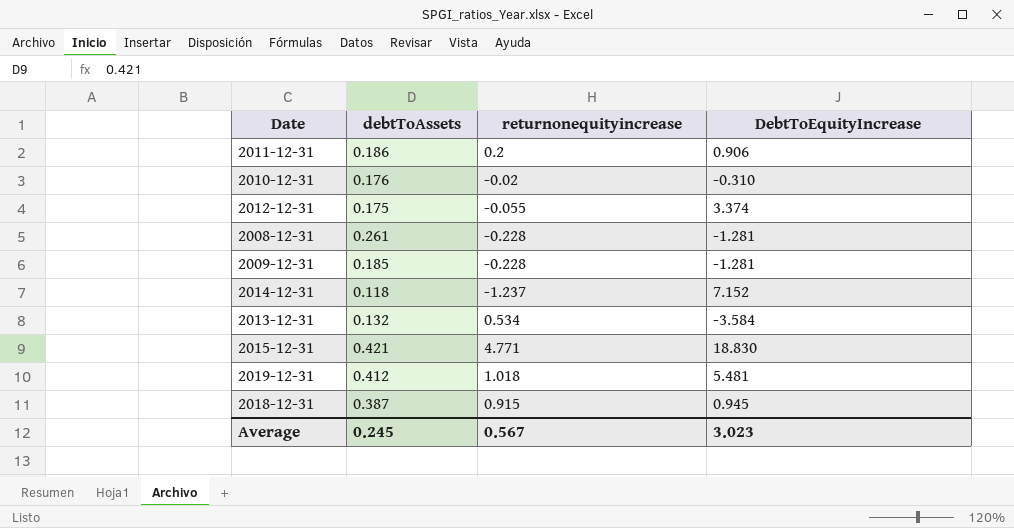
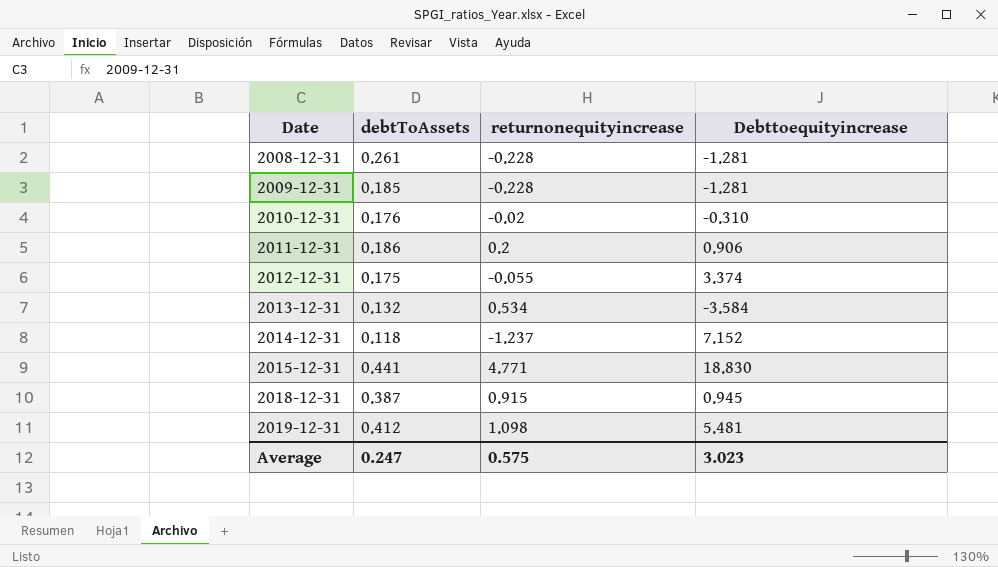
row order: none -> Date ascending
column name: DebtToEquityIncrease -> Debttoequityincrease
2015-12-31 | debtToAssets: 0.421 -> 0.441
2019-12-31 | returnonequityincrease: 1.018 -> 1.098
Average | debtToAssets: 0.245 -> 0.247
Average | returnonequityincrease: 0.567 -> 0.575

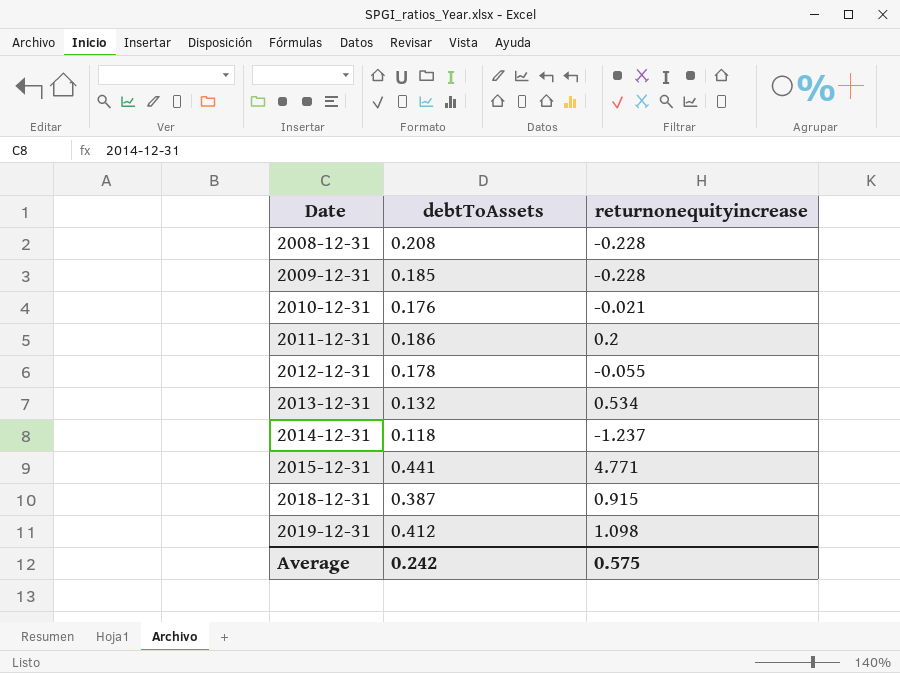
column Debttoequityincrease | position: 4 -> none
2008-12-31 | debtToAssets: 0.261 -> 0.208
2010-12-31 | returnonequityincrease: -0.02 -> -0.021
2012-12-31 | debtToAssets: 0.175 -> 0.178
Average | debtToAssets: 0.247 -> 0.242

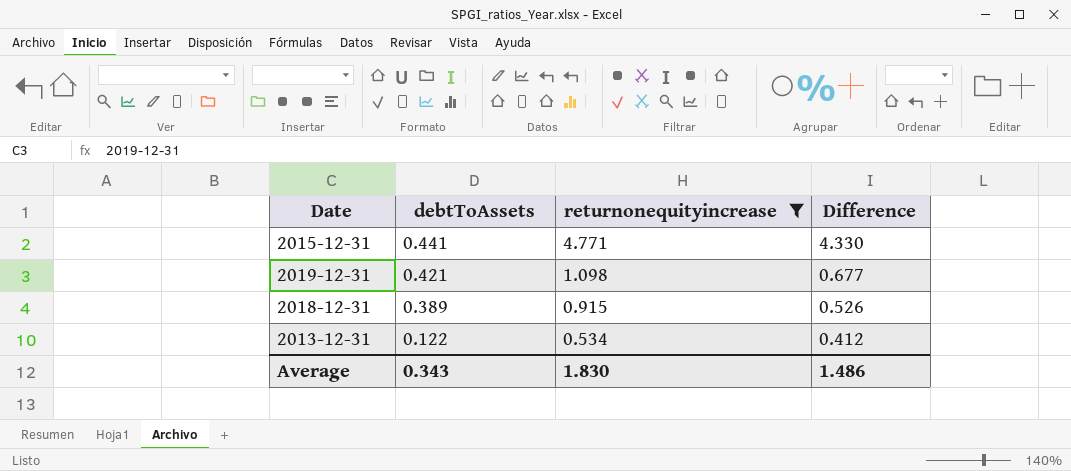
filter: none -> returnonequityincrease >= 0.534
row order: Date ascending -> debtToAssets descending
column Difference | formula: none -> [returnonequityincrease] - [debtToAssets]
2019-12-31 | debtToAssets: 0.412 -> 0.421
2018-12-31 | debtToAssets: 0.387 -> 0.389
2013-12-31 | debtToAssets: 0.132 -> 0.122
Average | debtToAssets: 0.242 -> 0.343
Average | returnonequityincrease: 0.575 -> 1.830

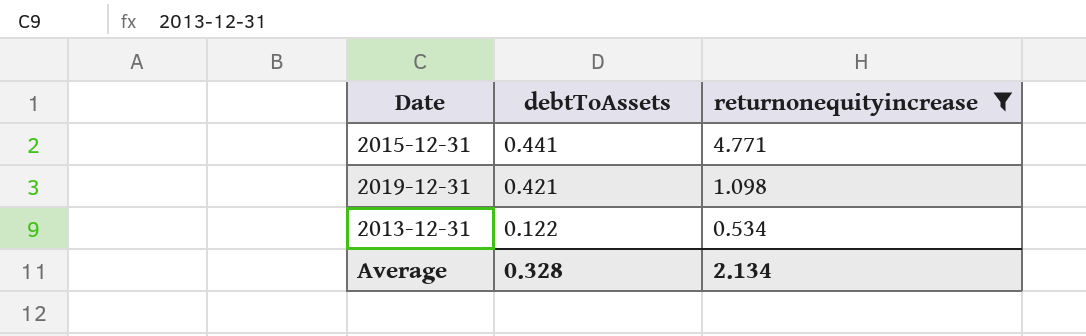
column Difference | formula: [returnonequityincrease] - [debtToAssets] -> none
row 2018-12-31: 0.389 | 0.915 | 0.526 -> none
Average | debtToAssets: 0.343 -> 0.328
Average | returnonequityincrease: 1.830 -> 2.134

